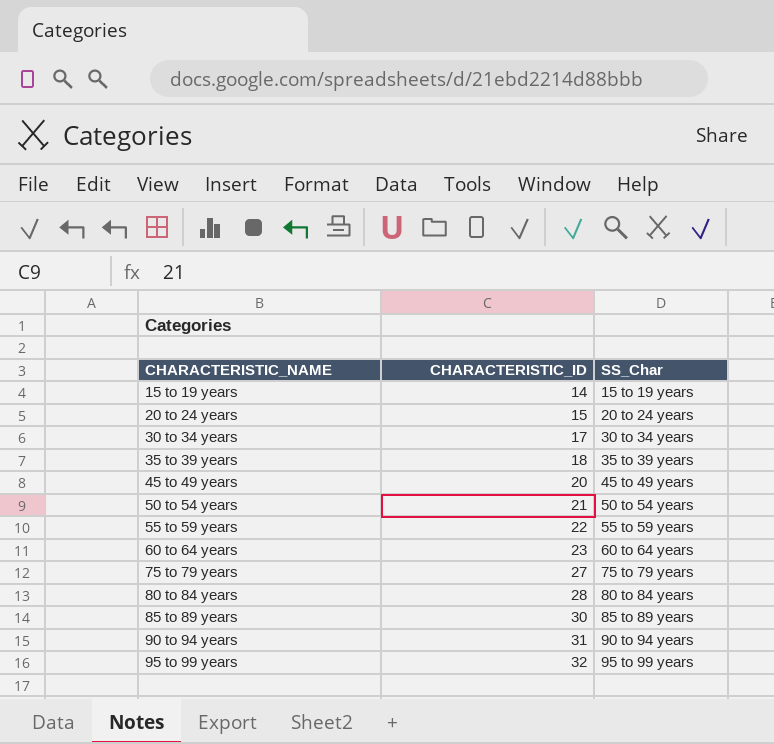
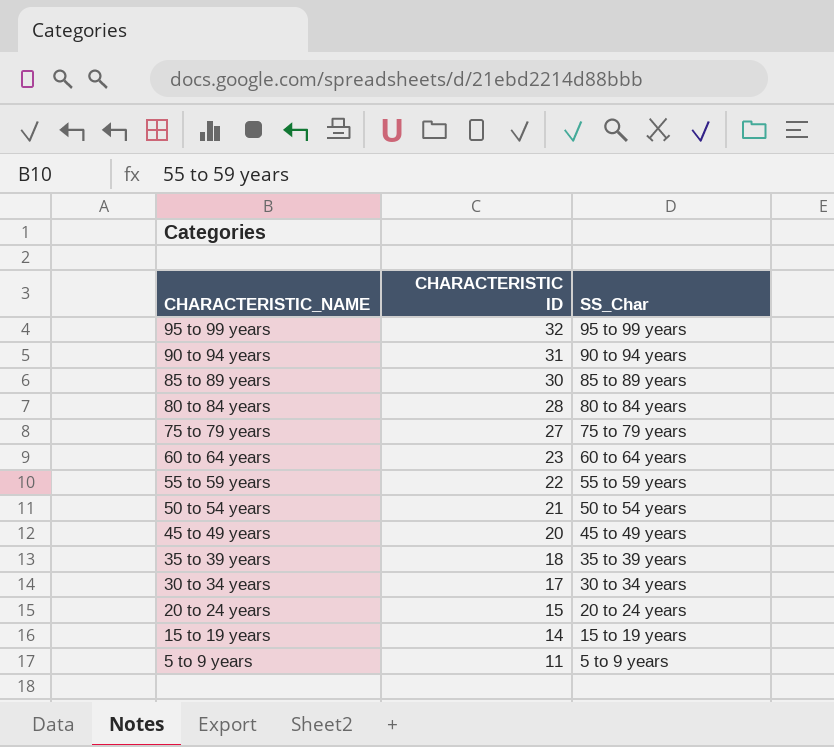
row order: CHARACTERISTIC_NAME ascending -> CHARACTERISTIC_NAME descending
column name: CHARACTERISTIC_ID -> CHARACTERISTIC ID
row 5 to 9 years: none -> 11 | 5 to 9 years

